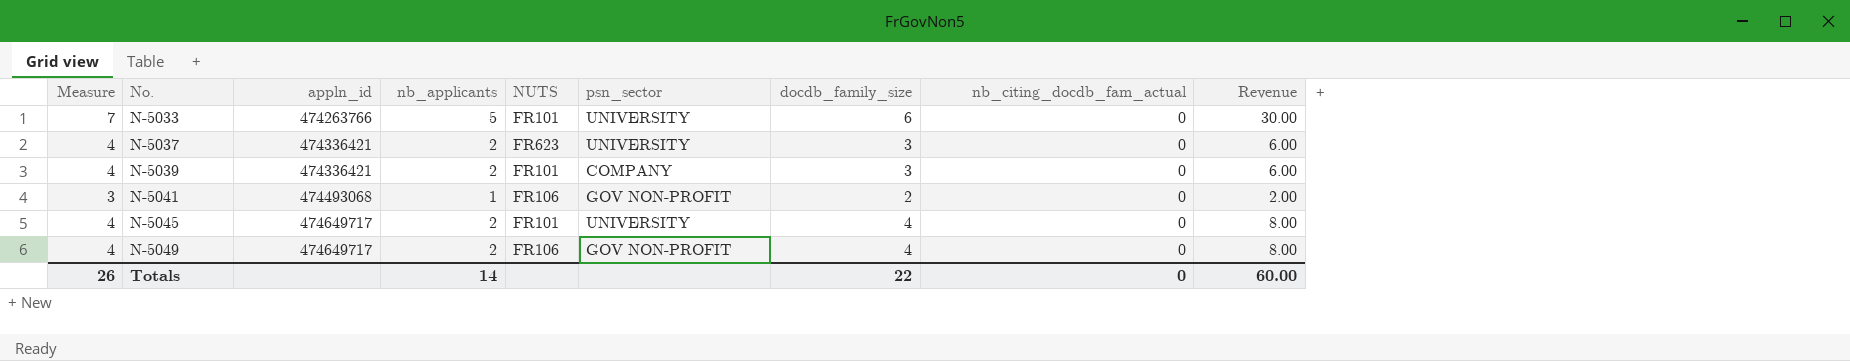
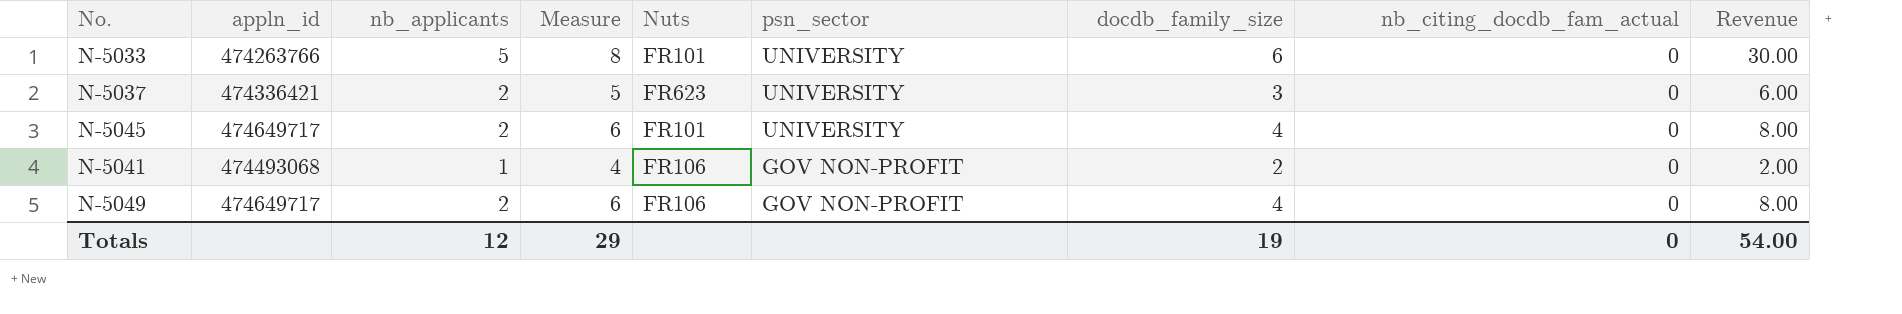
row order: No. ascending -> psn_sector descending
column Measure | formula: [nb_applicants] + 2 -> [docdb_family_size] + 2
column Measure | position: 1 -> 4
column name: NUTS -> Nuts
row N-5039: 4 | 474336421 | 2 | FR101 | COMPANY | 3 | 0 | 6.00 -> none
Totals | nb_applicants: 14 -> 12
Totals | Measure: 26 -> 29
Totals | docdb_family_size: 22 -> 19
Totals | Revenue: 60.00 -> 54.00

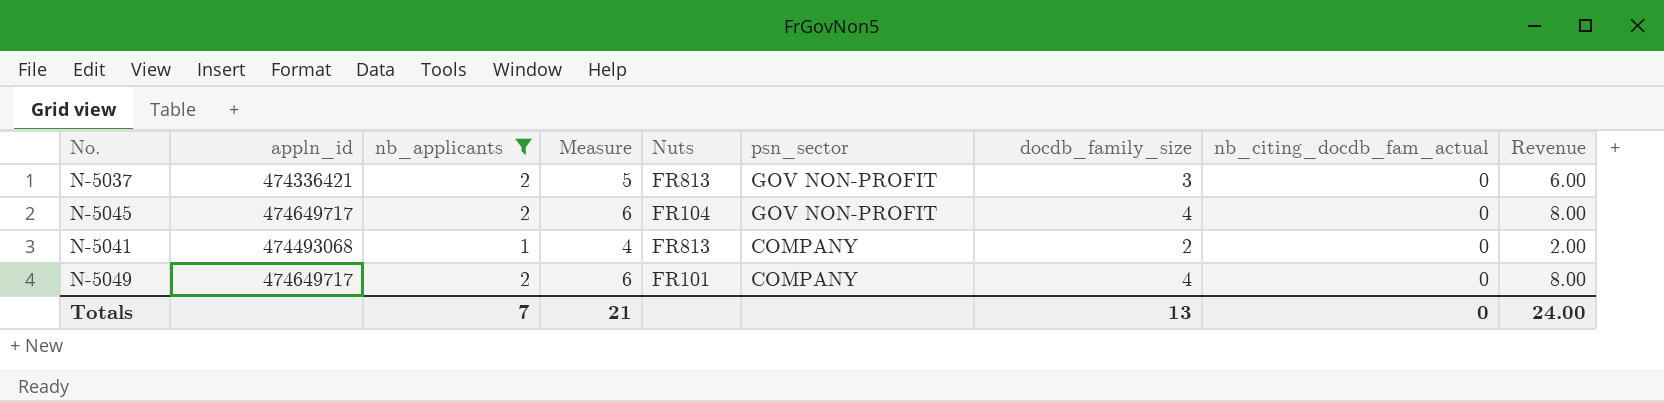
filter: none -> nb_applicants != 5
N-5037 | Nuts: FR623 -> FR813
N-5037 | psn_sector: UNIVERSITY -> GOV NON-PROFIT
N-5045 | Nuts: FR101 -> FR104
N-5045 | psn_sector: UNIVERSITY -> GOV NON-PROFIT
N-5041 | Nuts: FR106 -> FR813
N-5041 | psn_sector: GOV NON-PROFIT -> COMPANY
N-5049 | Nuts: FR106 -> FR101
N-5049 | psn_sector: GOV NON-PROFIT -> COMPANY
Totals | nb_applicants: 12 -> 7
Totals | Measure: 29 -> 21
Totals | docdb_family_size: 19 -> 13
Totals | Revenue: 54.00 -> 24.00

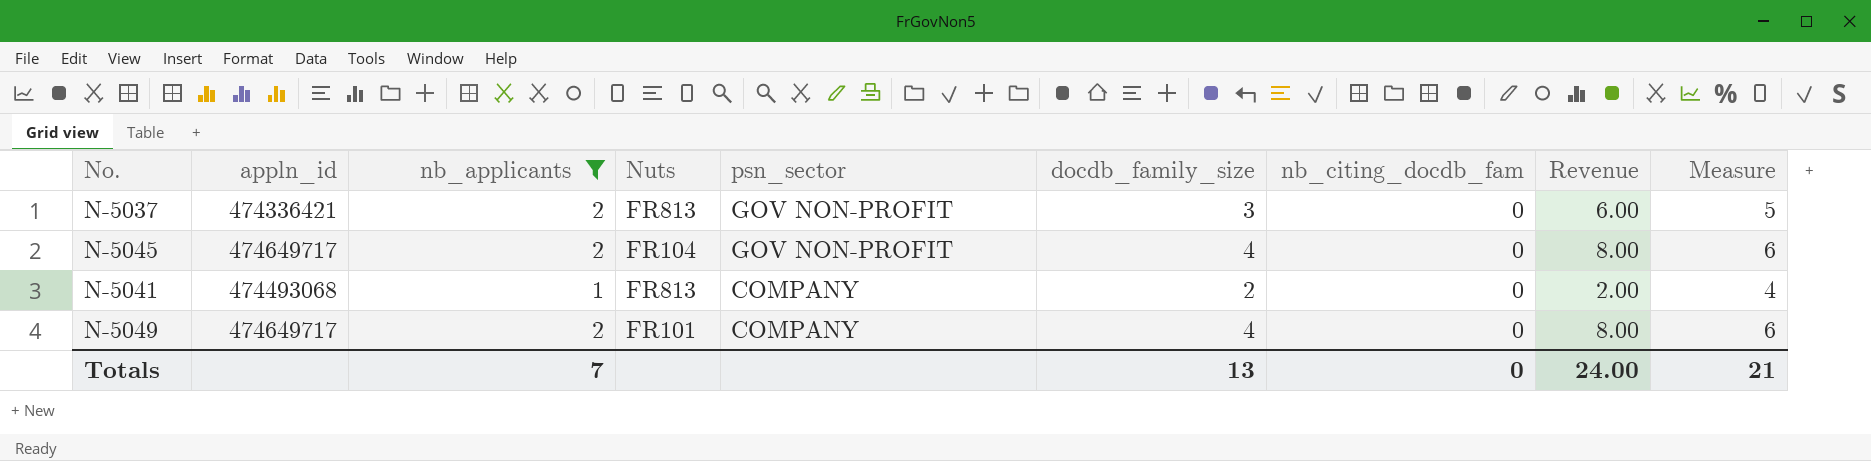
column name: nb_citing_docdb_fam_actual -> nb_citing_docdb_fam
column Measure | position: 4 -> 9

